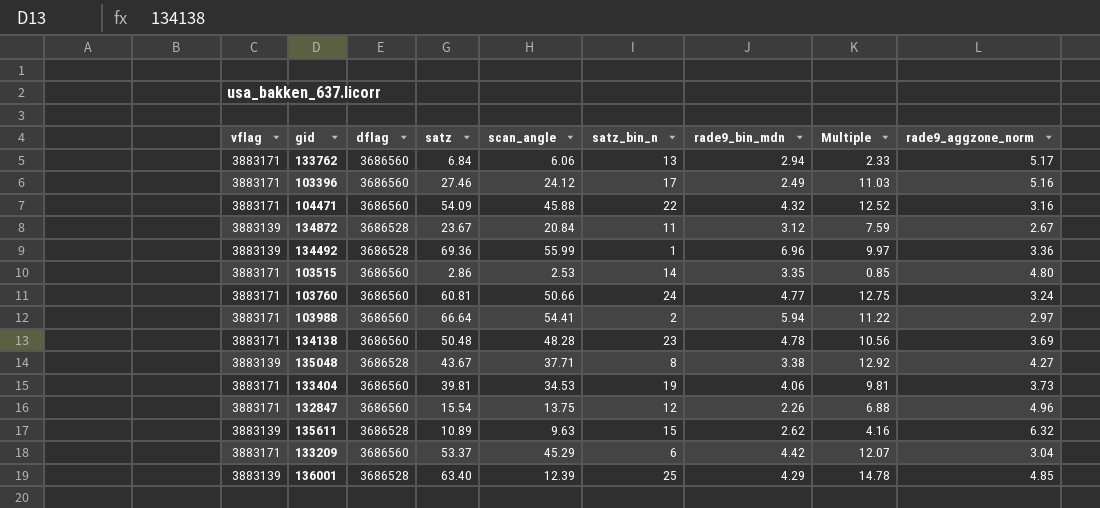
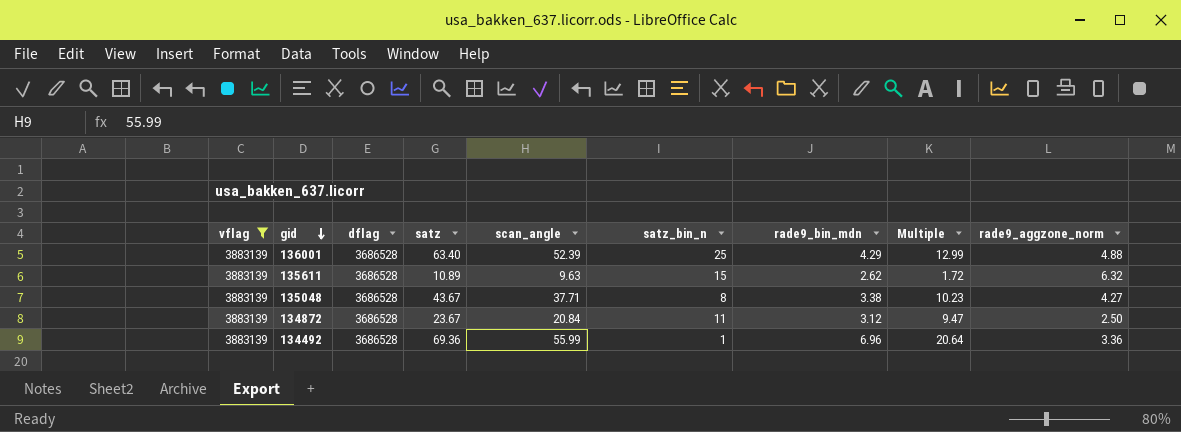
filter: none -> vflag = 3883139
row order: none -> gid descending
column Multiple | formula: [satz] / [rade9_bin_mdn] -> [satz] / [rade9_aggzone_norm]
136001 | scan_angle: 12.39 -> 52.39
136001 | rade9_aggzone_norm: 4.85 -> 4.88
134872 | rade9_aggzone_norm: 2.67 -> 2.50

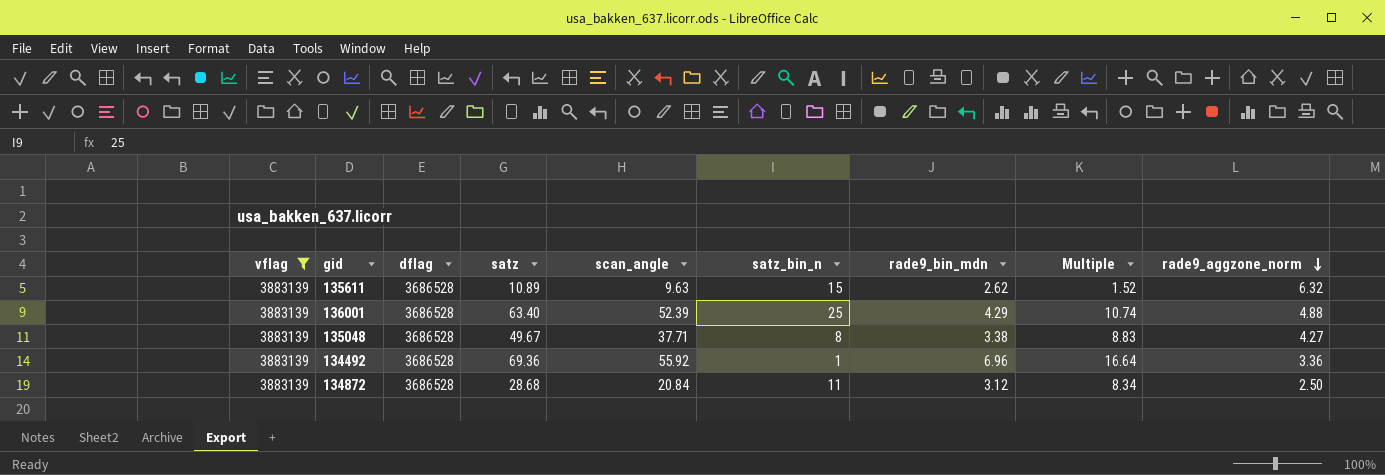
row order: gid descending -> rade9_aggzone_norm descending
column Multiple | formula: [satz] / [rade9_aggzone_norm] -> [scan_angle] / [rade9_aggzone_norm]
135048 | satz: 43.67 -> 49.67
134492 | scan_angle: 55.99 -> 55.92
134872 | satz: 23.67 -> 28.68

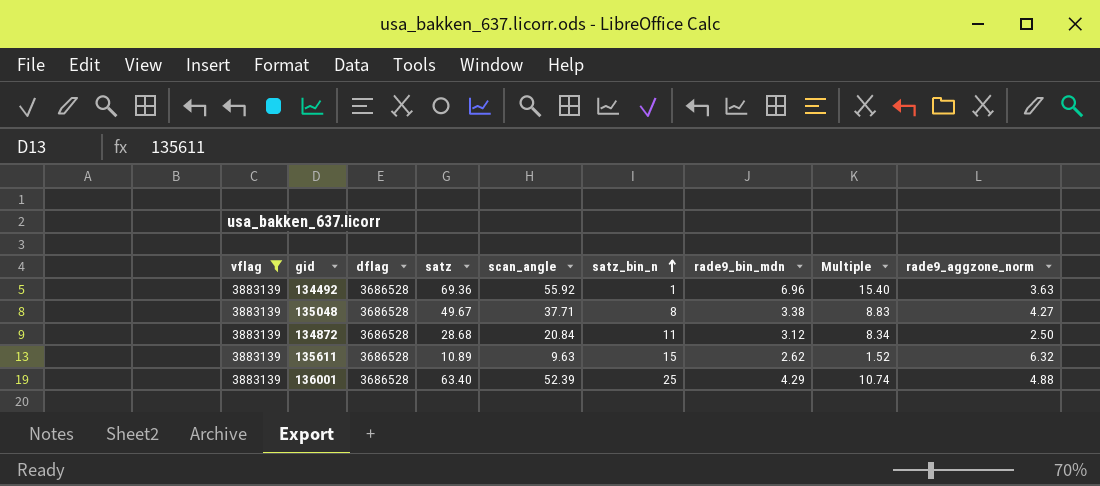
row order: rade9_aggzone_norm descending -> satz_bin_n ascending
134492 | Multiple: 16.64 -> 15.40
134492 | rade9_aggzone_norm: 3.36 -> 3.63

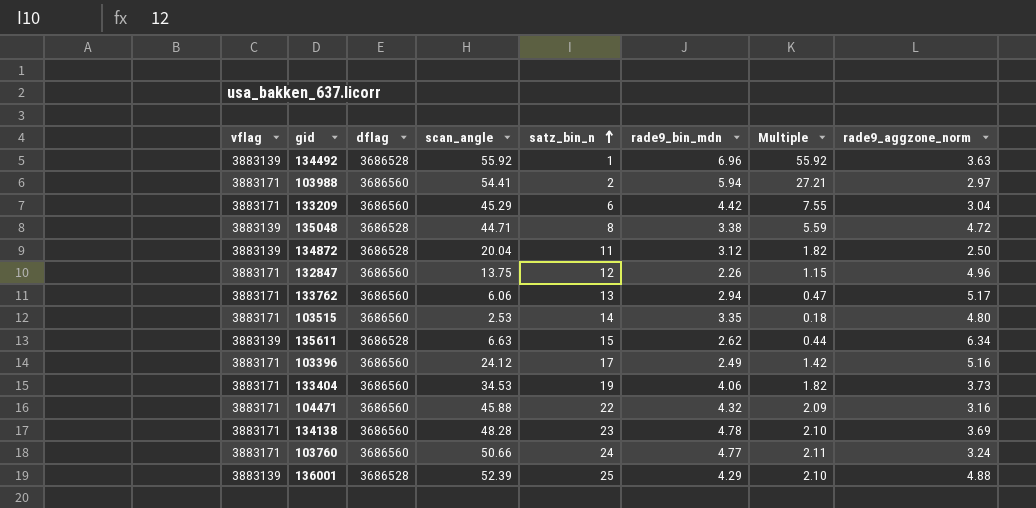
filter: vflag = 3883139 -> none
column satz | position: 4 -> none
column Multiple | formula: [scan_angle] / [rade9_aggzone_norm] -> [scan_angle] / [satz_bin_n]
135048 | scan_angle: 37.71 -> 44.71
135048 | rade9_aggzone_norm: 4.27 -> 4.72
134872 | scan_angle: 20.84 -> 20.04
135611 | scan_angle: 9.63 -> 6.63
135611 | rade9_aggzone_norm: 6.32 -> 6.34

